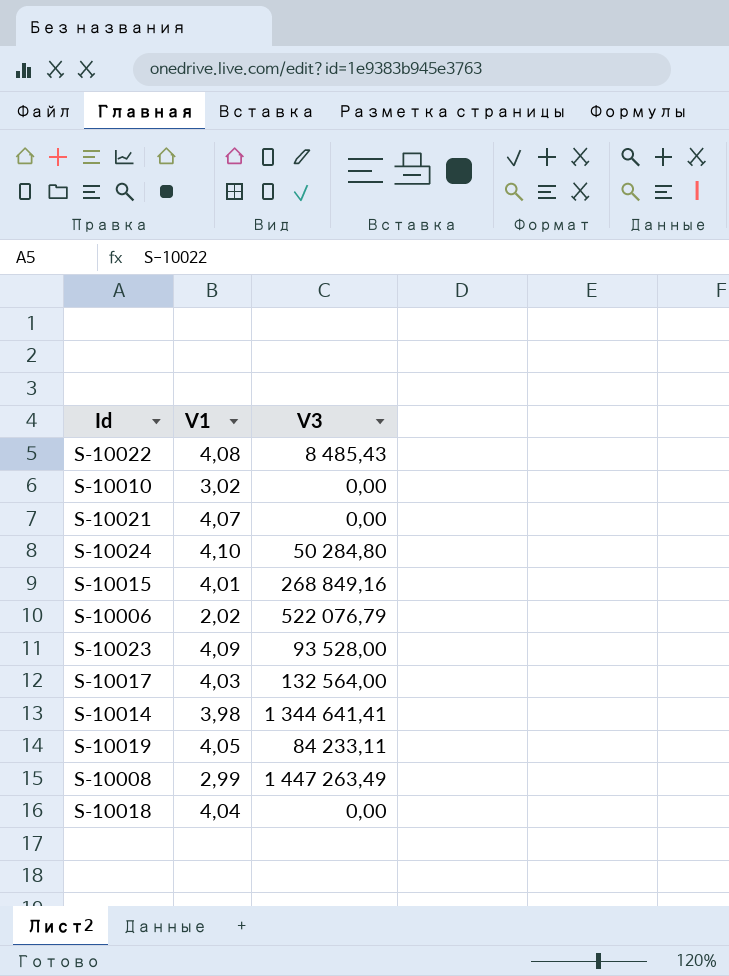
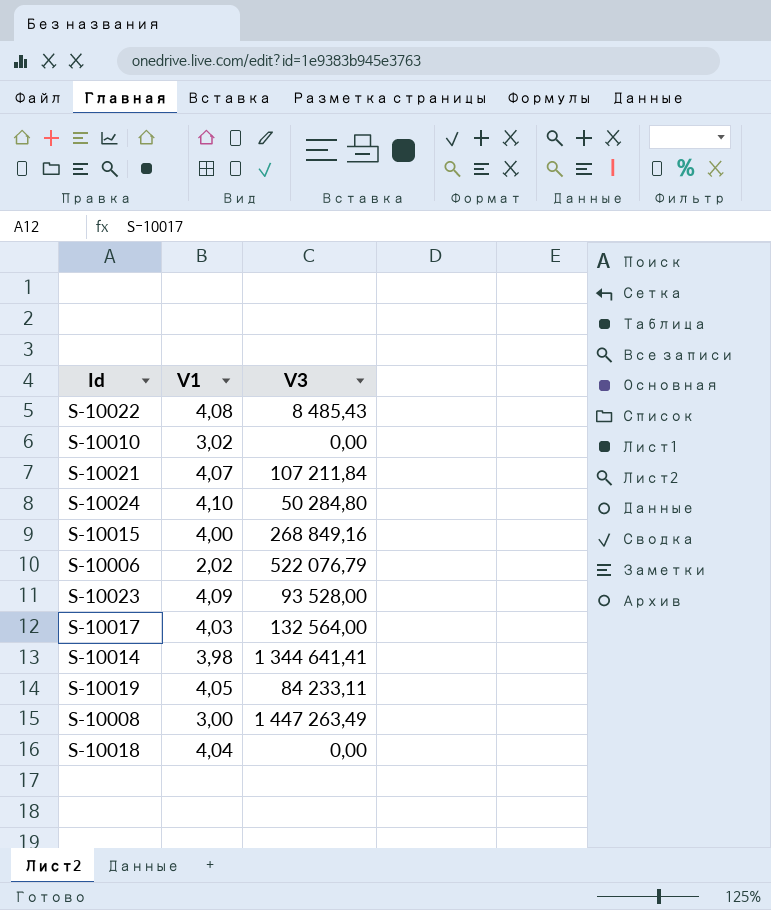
S-10021 | V3: 0,00 -> 107 211,84
S-10015 | V1: 4,01 -> 4,00
S-10008 | V1: 2,99 -> 3,00

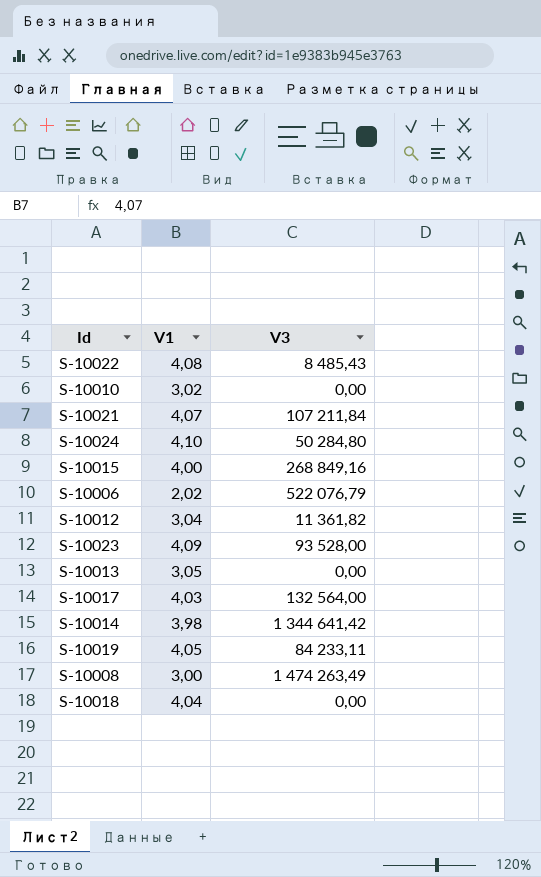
row S-10012: none -> 3,04 | 11 361,82
row S-10013: none -> 3,05 | 0,00
S-10014 | V3: 1 344 641,41 -> 1 344 641,42
S-10008 | V3: 1 447 263,49 -> 1 474 263,49

